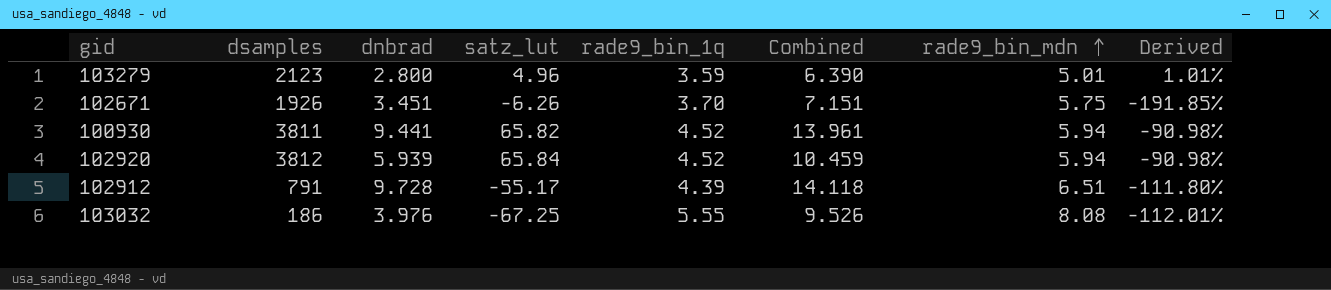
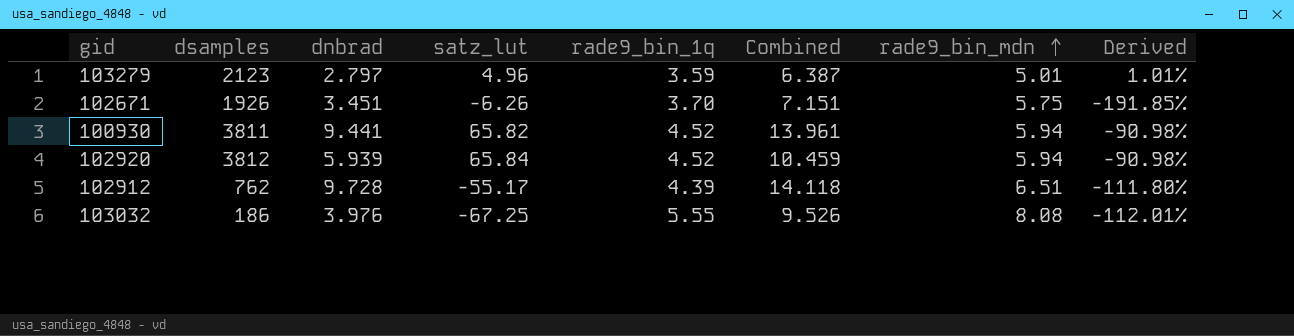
103279 | dnbrad: 2.800 -> 2.797
103279 | Combined: 6.390 -> 6.387
102912 | dsamples: 791 -> 762

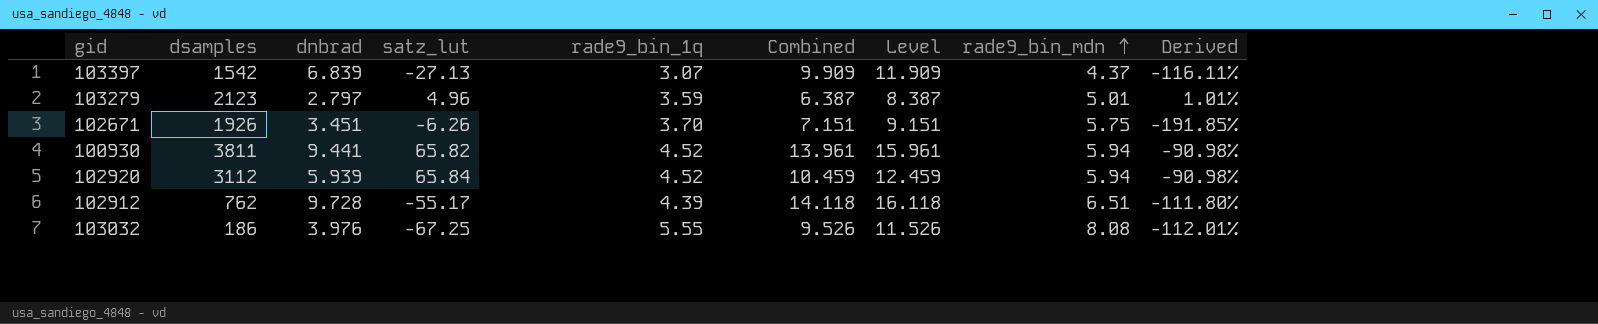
column Level | formula: none -> [Combined] + 2
row 103397: none -> 1542 | 6.839 | -27.13 | 3.07 | 9.909 | 11.909 | 4.37 | -116.11%
102920 | dsamples: 3812 -> 3112

